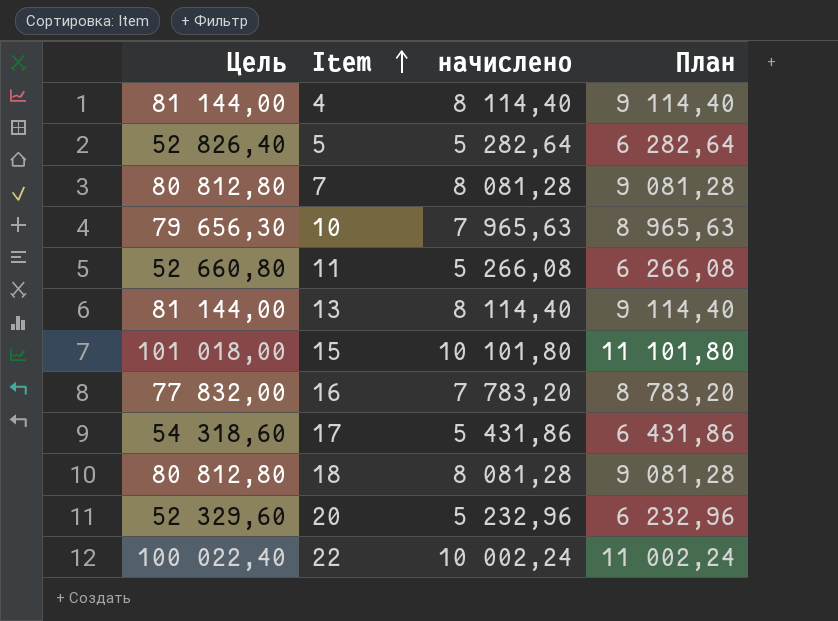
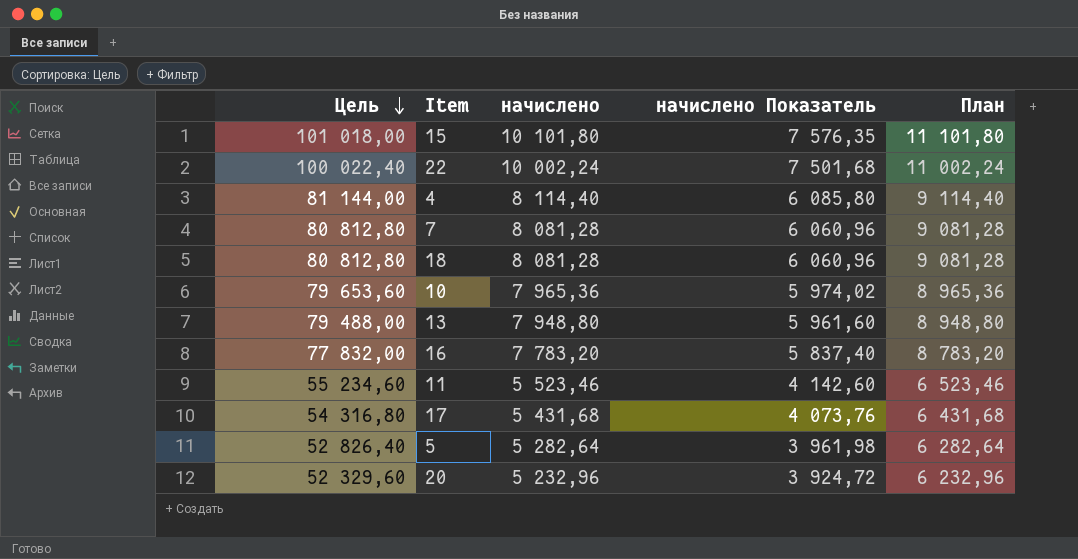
row order: Item ascending -> Цель descending
column начислено Показатель | formula: none -> [начислено] * 0,75
10 | Цель: 79 656,30 -> 79 653,60
10 | начислено: 7 965,63 -> 7 965,36
10 | План: 8 965,63 -> 8 965,36
13 | Цель: 81 144,00 -> 79 488,00
13 | начислено: 8 114,40 -> 7 948,80
13 | План: 9 114,40 -> 8 948,80
11 | Цель: 52 660,80 -> 55 234,60
11 | начислено: 5 266,08 -> 5 523,46
11 | План: 6 266,08 -> 6 523,46
17 | Цель: 54 318,60 -> 54 316,80
17 | начислено: 5 431,86 -> 5 431,68
17 | План: 6 431,86 -> 6 431,68

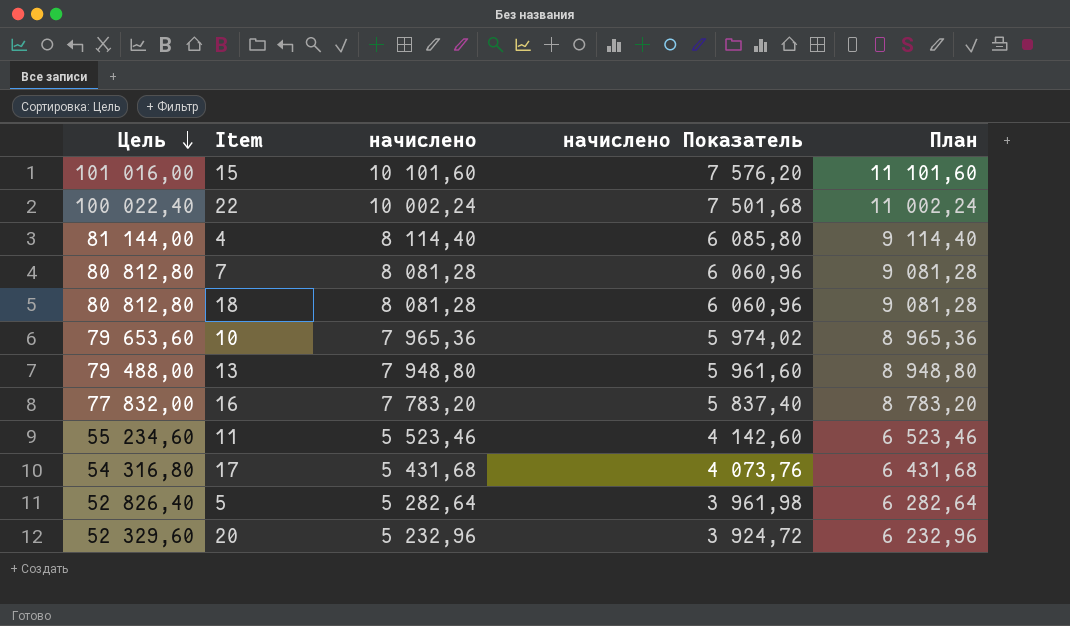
15 | Цель: 101 018,00 -> 101 016,00
15 | начислено: 10 101,80 -> 10 101,60
15 | начислено Показатель: 7 576,35 -> 7 576,20
15 | План: 11 101,80 -> 11 101,60

